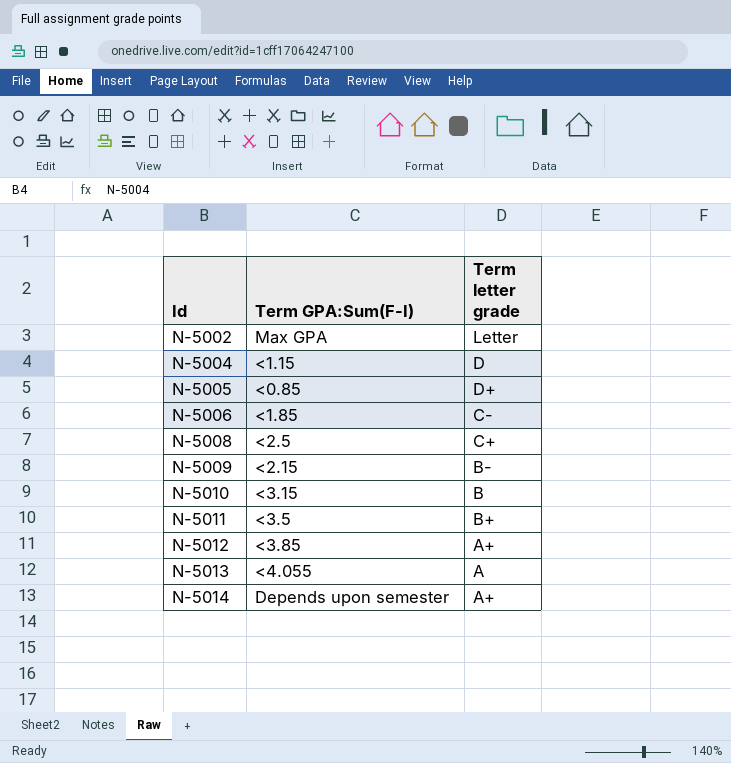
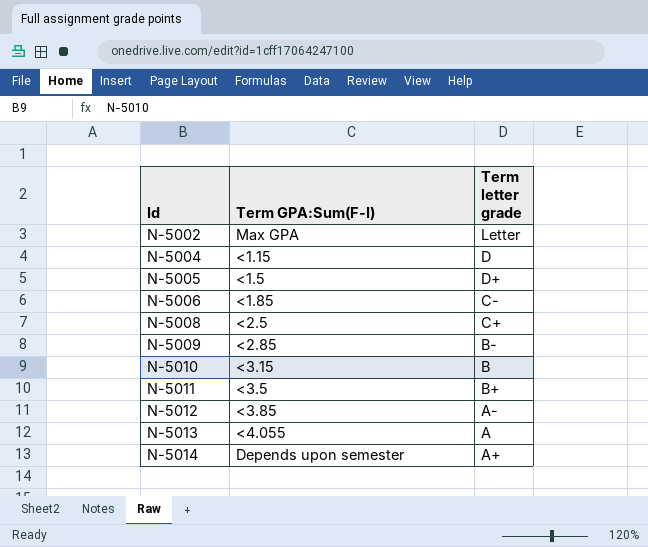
N-5005 | Term GPA:Sum(F-I): <0.85 -> <1.5
N-5009 | Term GPA:Sum(F-I): <2.15 -> <2.85
N-5012 | Term letter grade: A+ -> A-

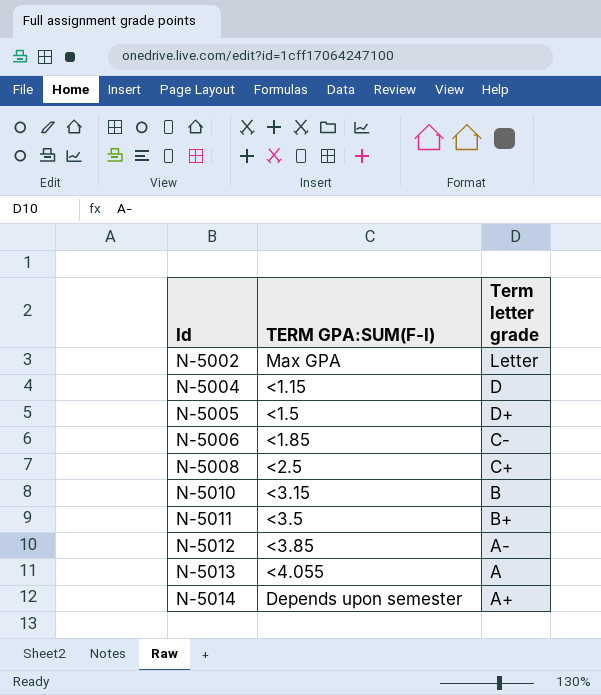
column name: Term GPA:Sum(F-I) -> TERM GPA:SUM(F-I)
row N-5009: <2.85 | B- -> none

